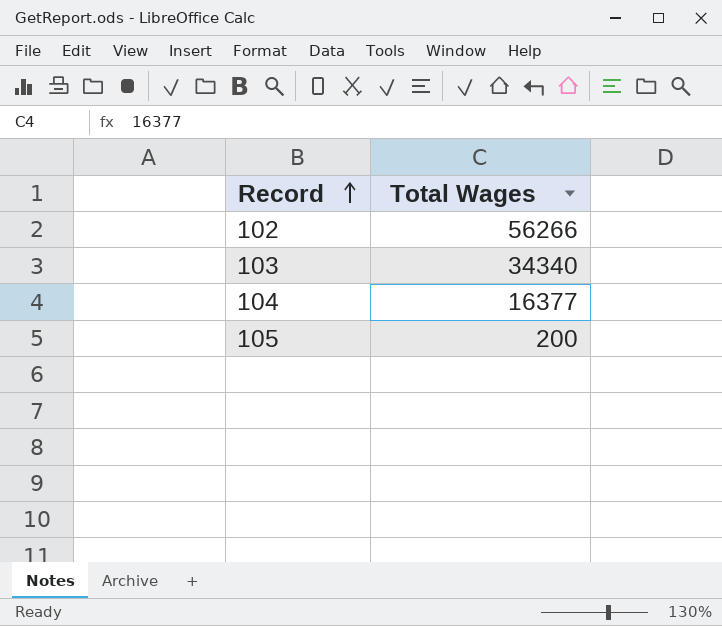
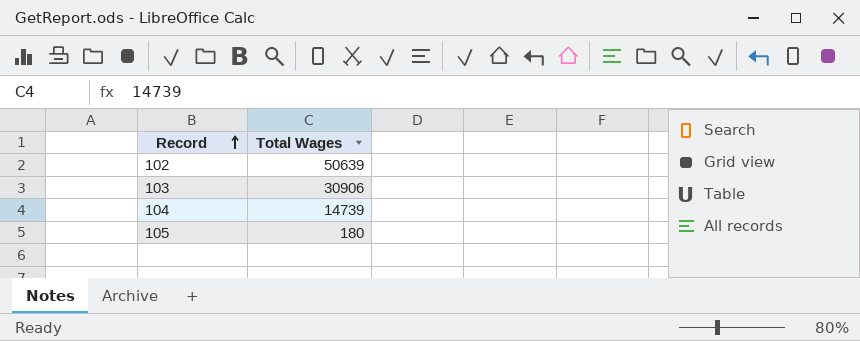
102 | Total Wages: 56266 -> 50639
103 | Total Wages: 34340 -> 30906
104 | Total Wages: 16377 -> 14739
105 | Total Wages: 200 -> 180

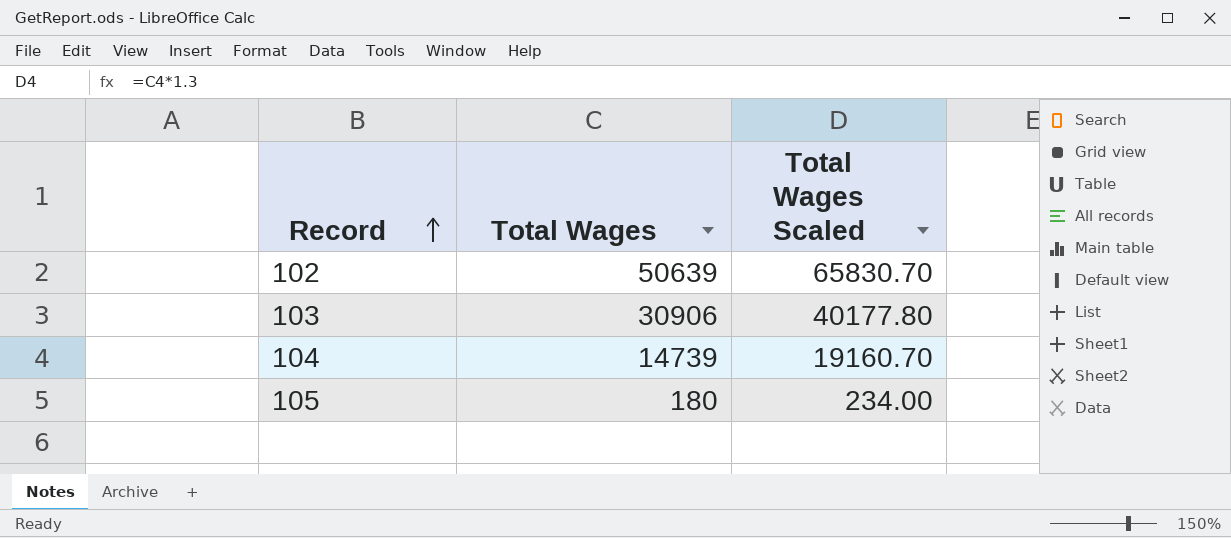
column Total Wages Scaled | formula: none -> [Total Wages] * 1.3

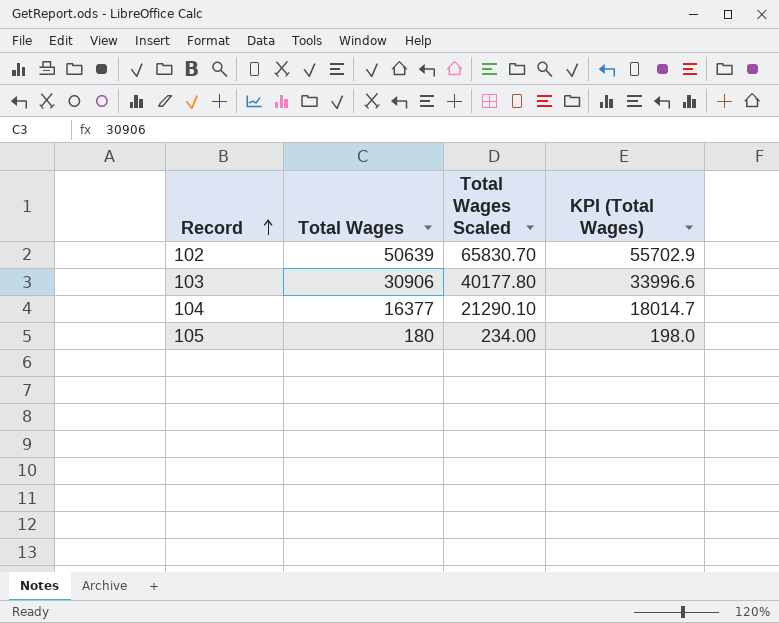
column KPI (Total Wages) | formula: none -> [Total Wages] * 1.1
104 | Total Wages: 14739 -> 16377
104 | Total Wages Scaled: 19160.70 -> 21290.10

